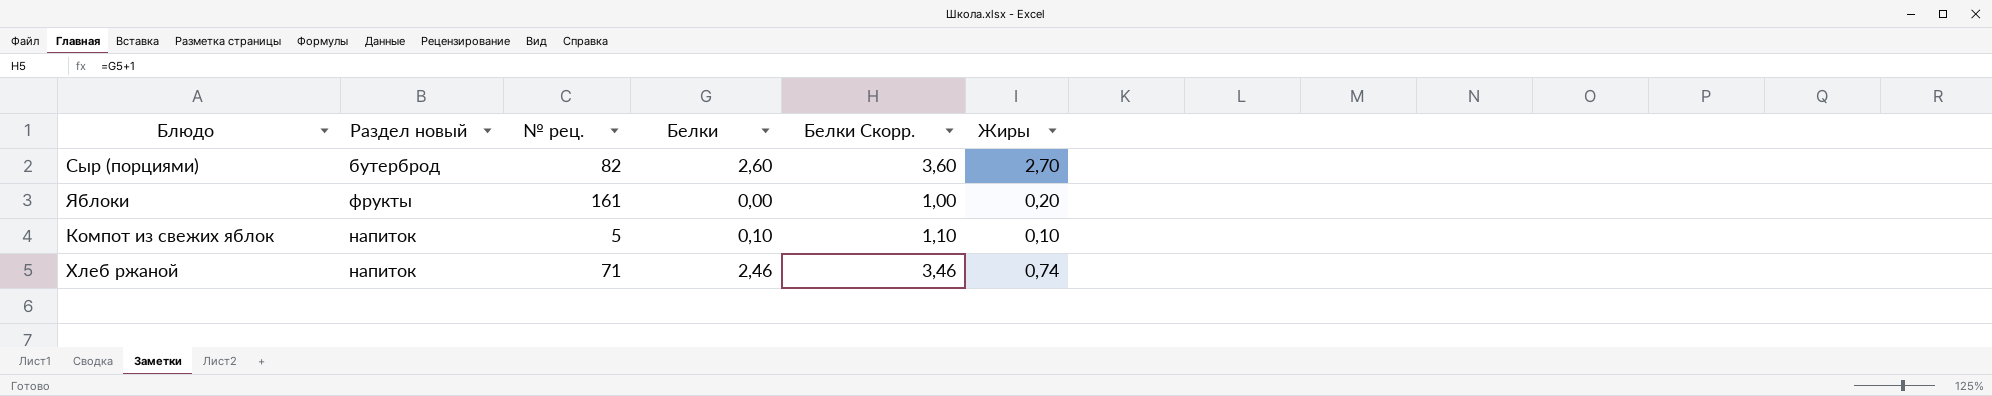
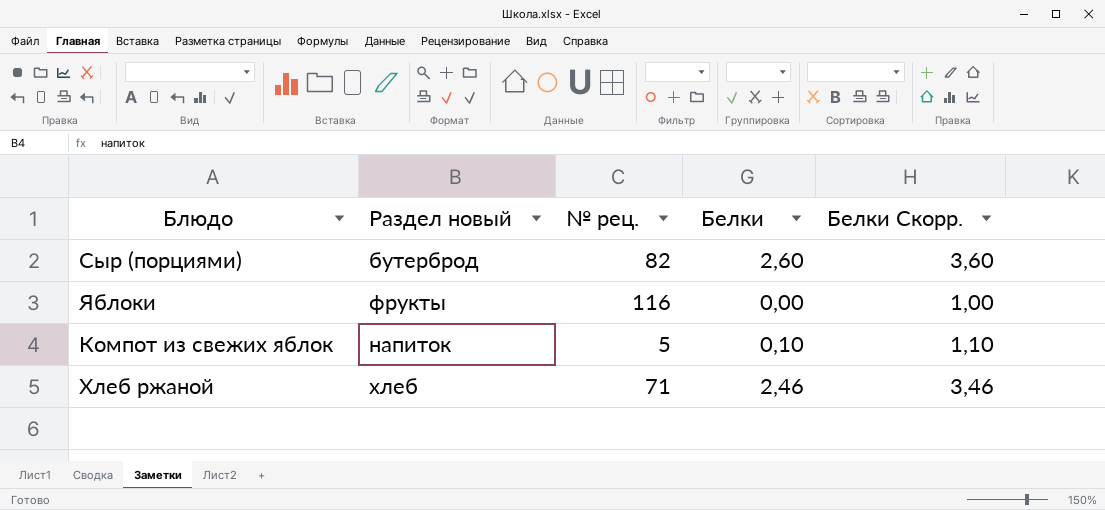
column Жиры | position: 6 -> none
Яблоки | № рец.: 161 -> 116
Хлеб ржаной | Раздел новый: напиток -> хлеб

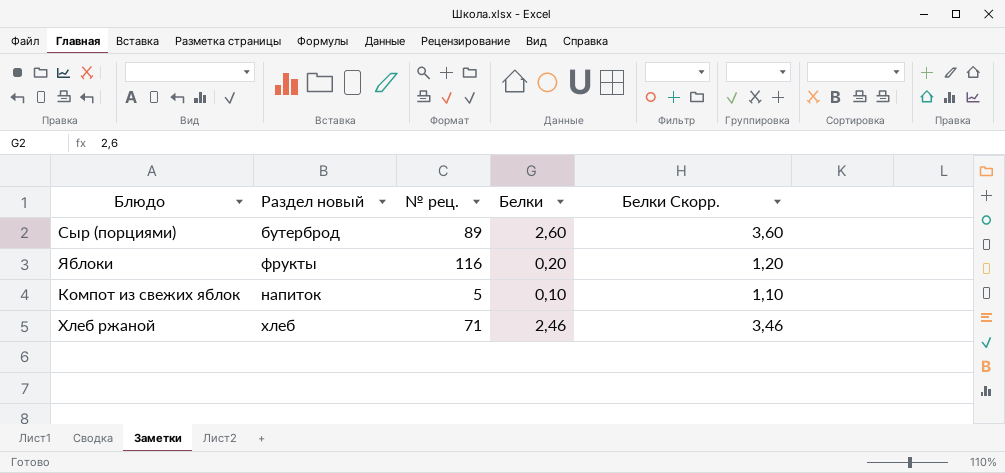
Сыр (порциями) | № рец.: 82 -> 89
Яблоки | Белки: 0,00 -> 0,20
Яблоки | Белки Скорр.: 1,00 -> 1,20

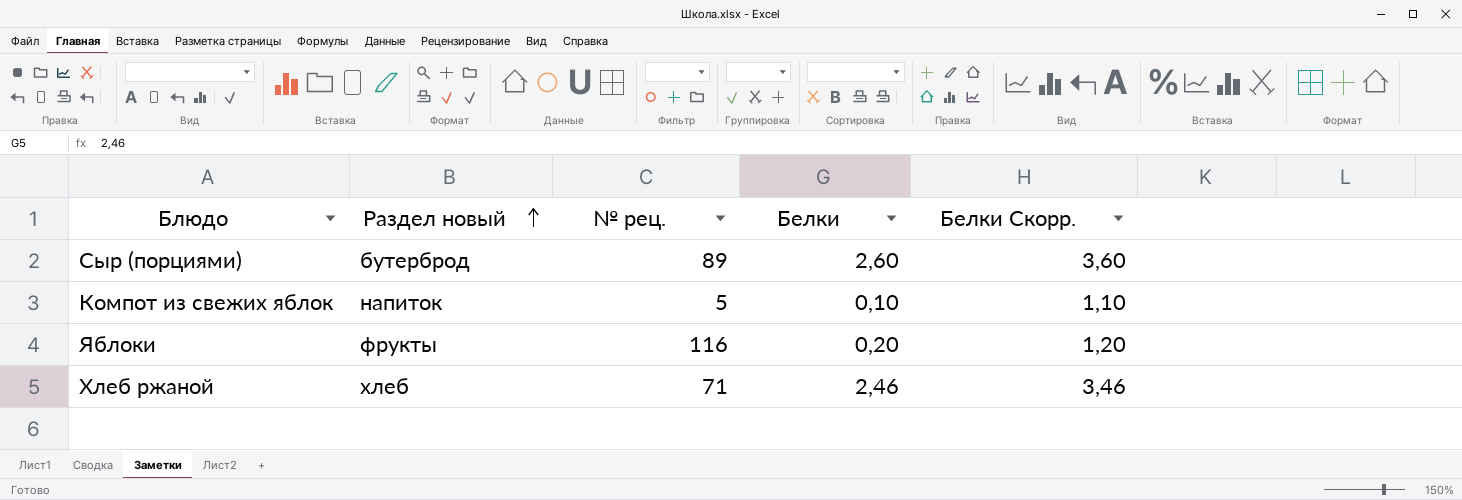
row order: none -> Раздел новый ascending

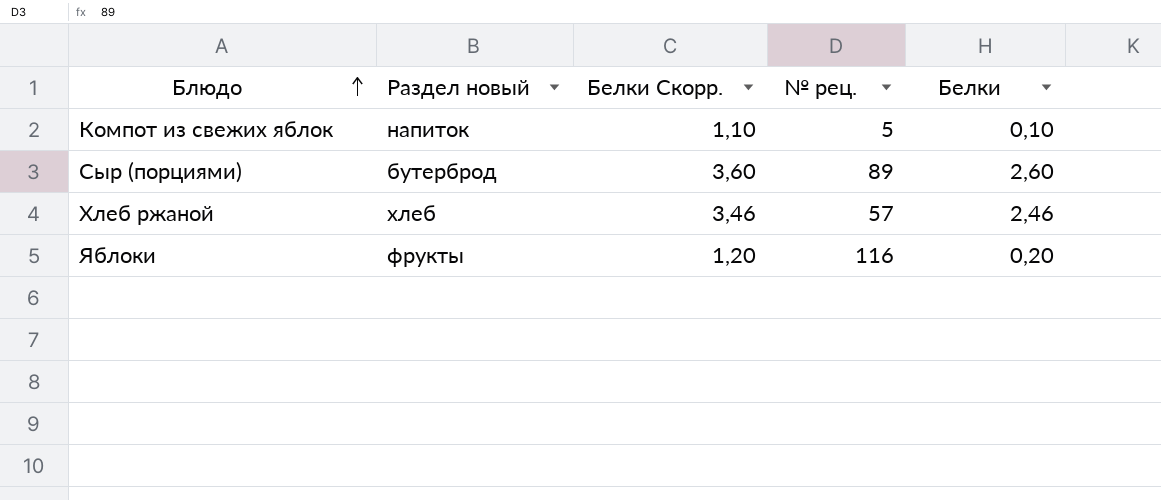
row order: Раздел новый ascending -> Блюдо ascending
column Белки Скорр. | position: 5 -> 3
Хлеб ржаной | № рец.: 71 -> 57

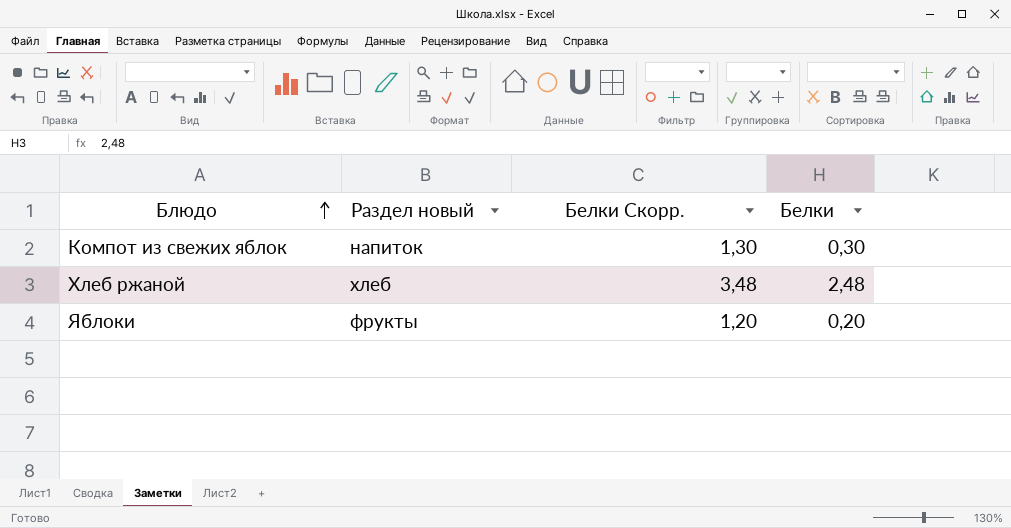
column № рец. | position: 4 -> none
row Сыр (порциями): бутерброд | 3,60 | 89 | 2,60 -> none
Компот из свежих яблок | Белки Скорр.: 1,10 -> 1,30
Компот из свежих яблок | Белки: 0,10 -> 0,30
Хлеб ржаной | Белки Скорр.: 3,46 -> 3,48
Хлеб ржаной | Белки: 2,46 -> 2,48

